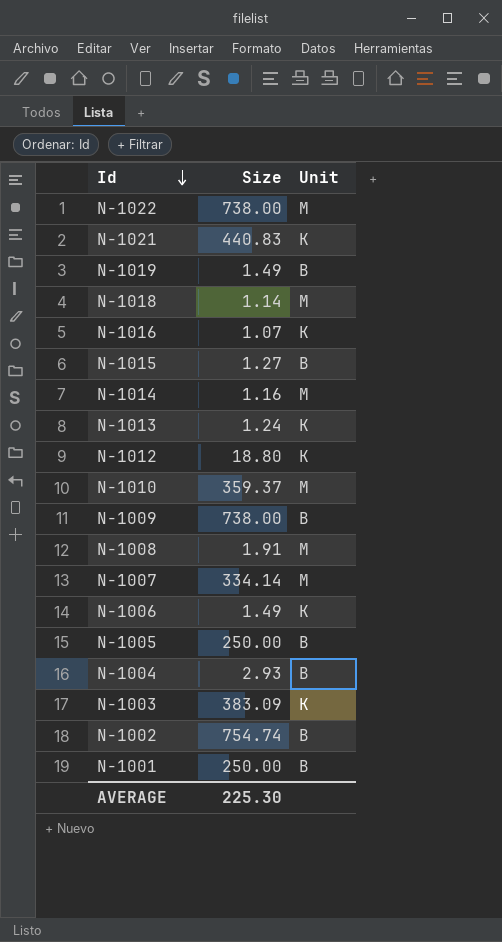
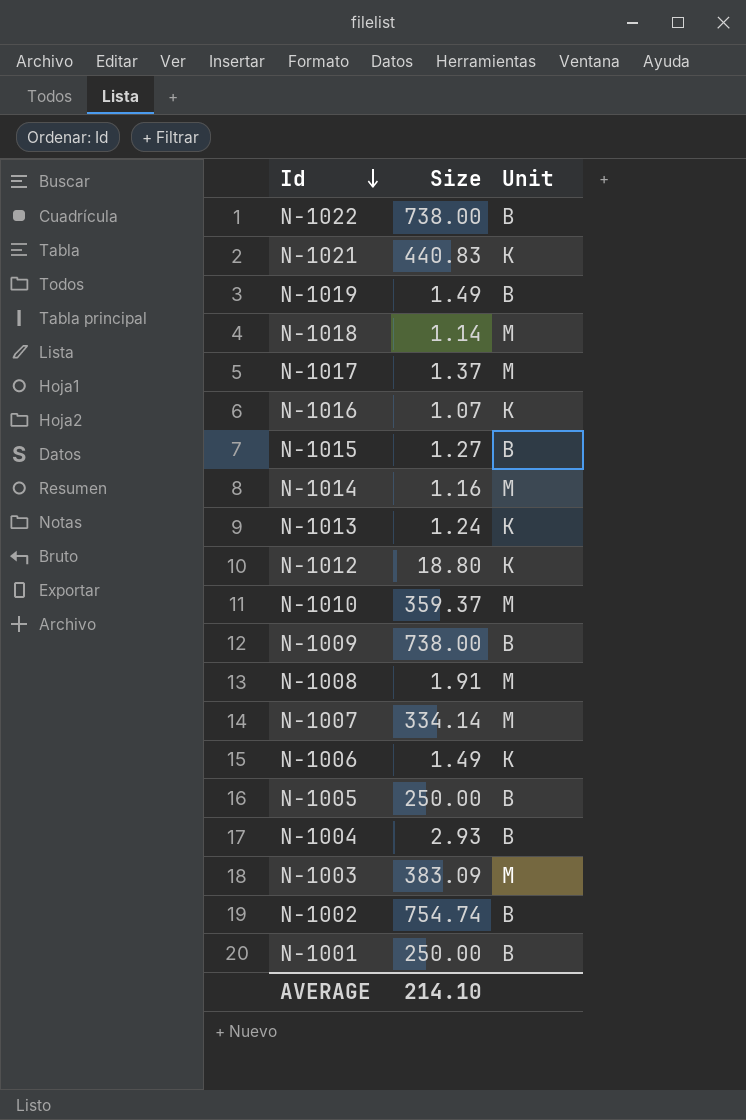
N-1022 | Unit: M -> B
row N-1017: none -> 1.37 | M
N-1003 | Unit: K -> M
AVERAGE | Size: 225.30 -> 214.10

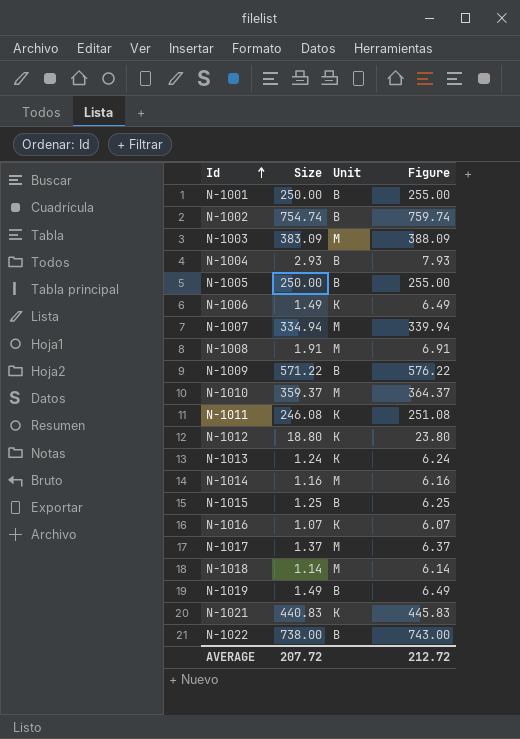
row order: Id descending -> Id ascending
column Figure | formula: none -> [Size] + 5
N-1007 | Size: 334.14 -> 334.94
N-1009 | Size: 738.00 -> 571.22
row N-1011: none -> 246.08 | K | 251.08
N-1015 | Size: 1.27 -> 1.25
AVERAGE | Size: 214.10 -> 207.72

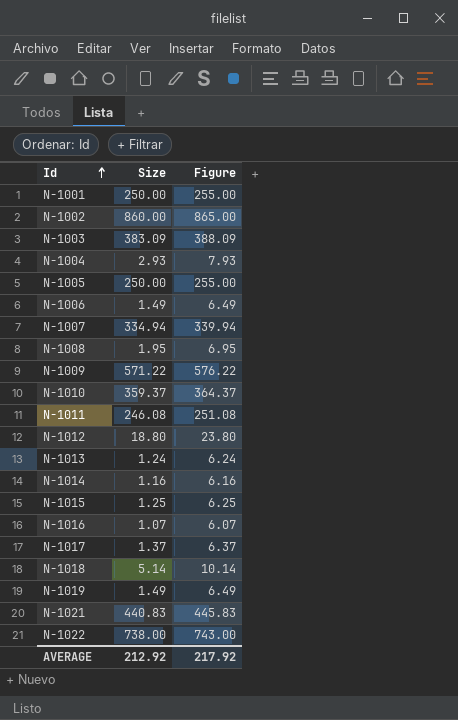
column Unit | position: 3 -> none
N-1002 | Size: 754.74 -> 860.00
N-1002 | Figure: 759.74 -> 865.00
N-1008 | Size: 1.91 -> 1.95
N-1008 | Figure: 6.91 -> 6.95
N-1018 | Size: 1.14 -> 5.14
N-1018 | Figure: 6.14 -> 10.14
AVERAGE | Size: 207.72 -> 212.92
AVERAGE | Figure: 212.72 -> 217.92

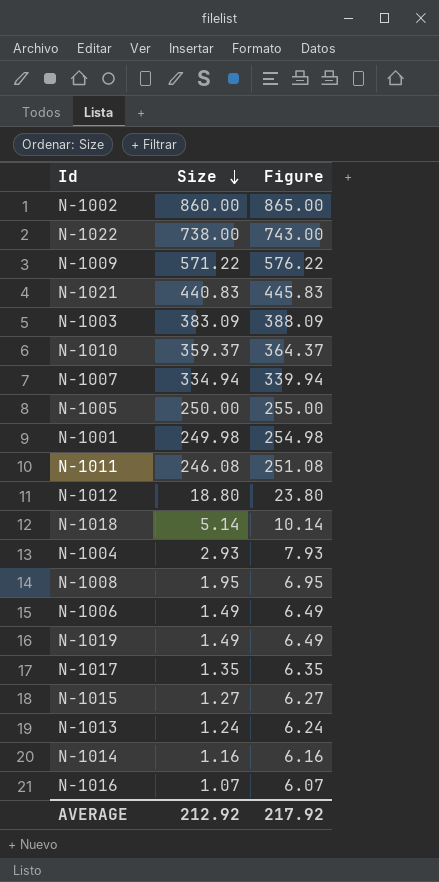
row order: Id ascending -> Size descending
N-1001 | Size: 250.00 -> 249.98
N-1001 | Figure: 255.00 -> 254.98
N-1017 | Size: 1.37 -> 1.35
N-1017 | Figure: 6.37 -> 6.35
N-1015 | Size: 1.25 -> 1.27
N-1015 | Figure: 6.25 -> 6.27

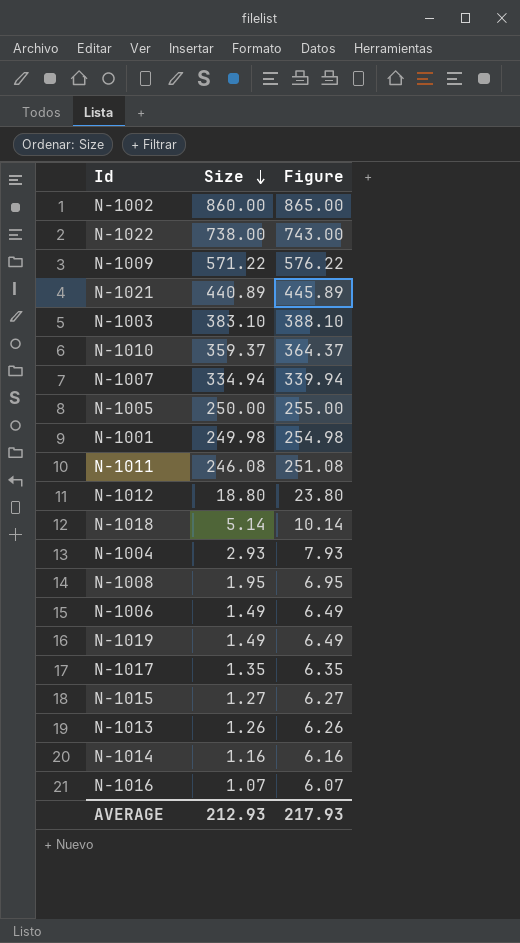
N-1021 | Size: 440.83 -> 440.89
N-1021 | Figure: 445.83 -> 445.89
N-1003 | Size: 383.09 -> 383.10
N-1003 | Figure: 388.09 -> 388.10
N-1013 | Size: 1.24 -> 1.26
N-1013 | Figure: 6.24 -> 6.26
AVERAGE | Size: 212.92 -> 212.93
AVERAGE | Figure: 217.92 -> 217.93

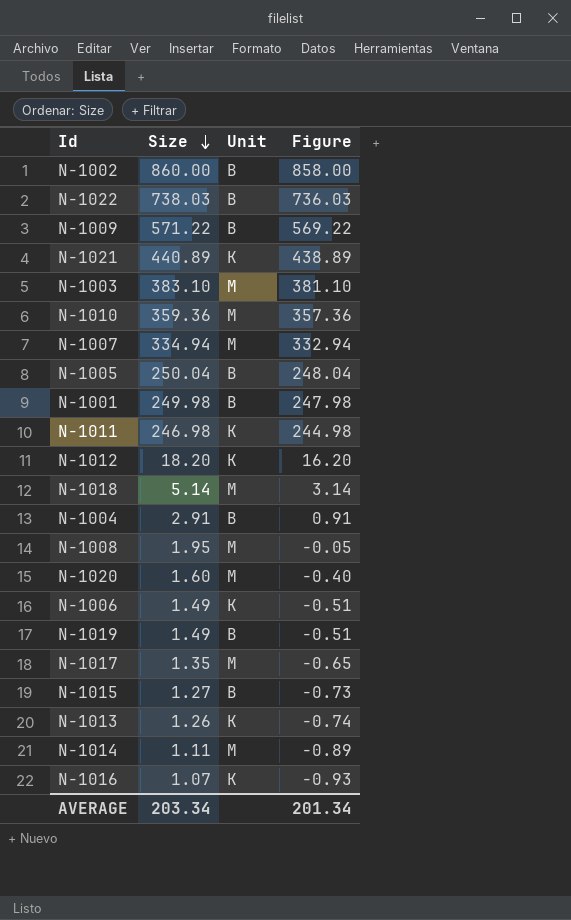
column Unit | position: none -> 3
column Figure | formula: [Size] + 5 -> [Size] - 2
N-1022 | Size: 738.00 -> 738.03
N-1010 | Size: 359.37 -> 359.36
N-1005 | Size: 250.00 -> 250.04
N-1011 | Size: 246.08 -> 246.98
N-1012 | Size: 18.80 -> 18.20
N-1004 | Size: 2.93 -> 2.91
row N-1020: none -> 1.60 | M | -0.40
N-1014 | Size: 1.16 -> 1.11
AVERAGE | Size: 212.93 -> 203.34
AVERAGE | Figure: 217.93 -> 201.34

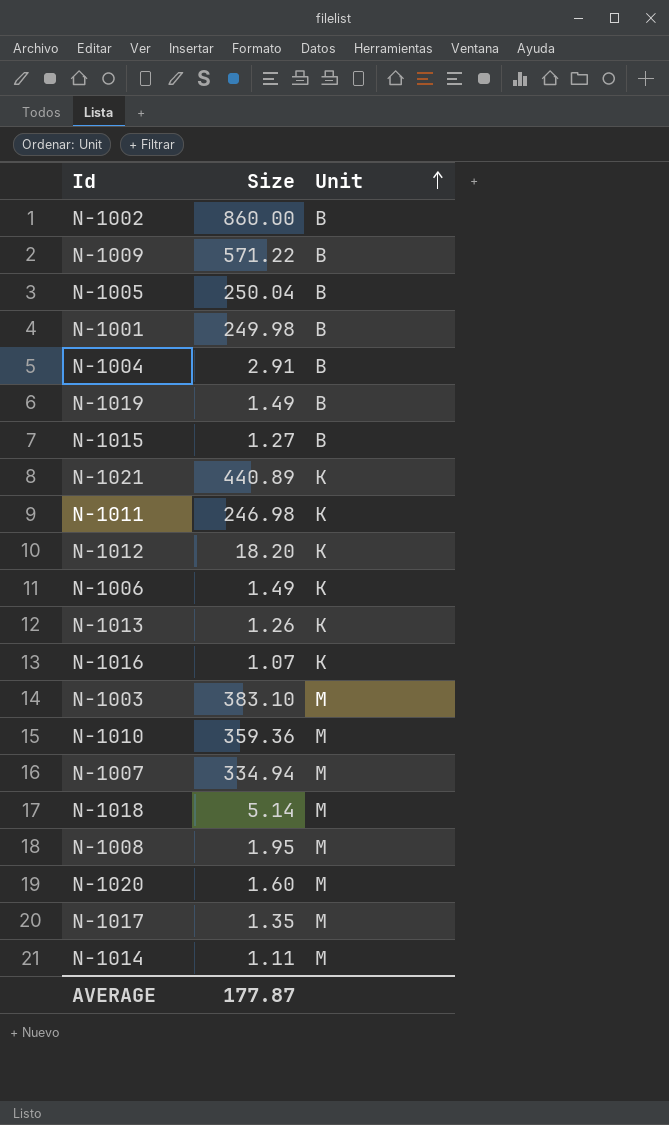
row order: Size descending -> Unit ascending
column Figure | formula: [Size] - 2 -> none
row N-1022: 738.03 | B | 736.03 -> none
AVERAGE | Size: 203.34 -> 177.87

